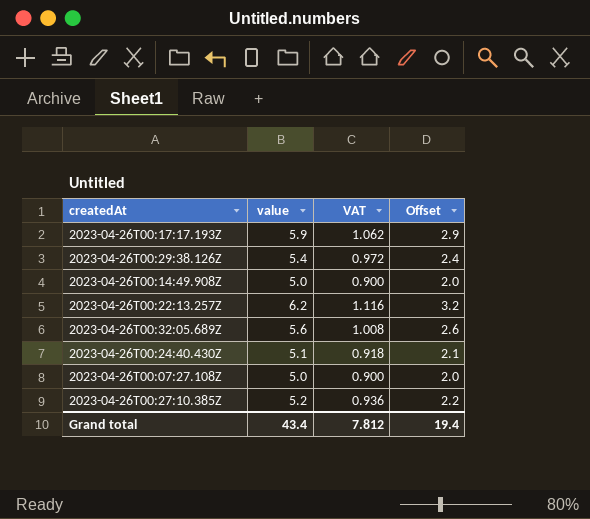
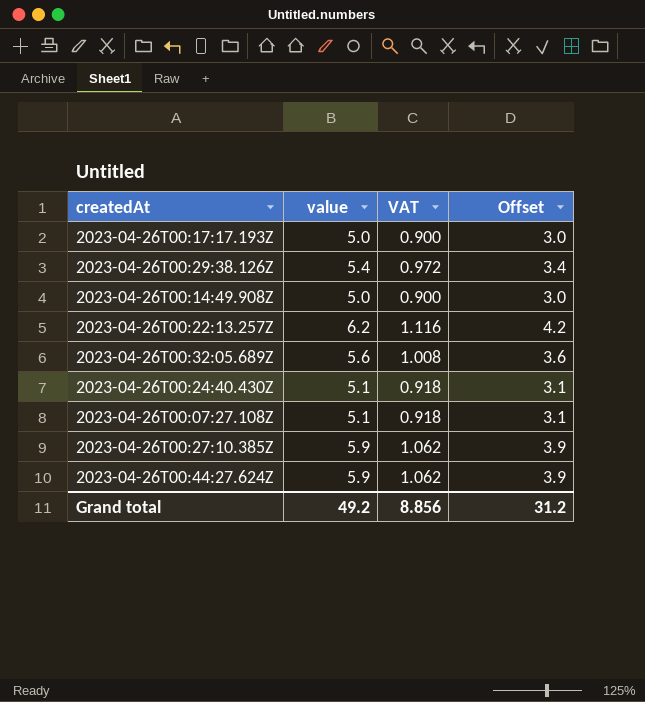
column Offset | formula: [value] - 3 -> [value] - 2
2023-04-26T00:17:17.193Z | value: 5.9 -> 5.0
2023-04-26T00:17:17.193Z | VAT: 1.062 -> 0.900
2023-04-26T00:07:27.108Z | value: 5.0 -> 5.1
2023-04-26T00:07:27.108Z | VAT: 0.900 -> 0.918
2023-04-26T00:27:10.385Z | value: 5.2 -> 5.9
2023-04-26T00:27:10.385Z | VAT: 0.936 -> 1.062
row 2023-04-26T00:44:27.624Z: none -> 5.9 | 1.062 | 3.9
Grand total | value: 43.4 -> 49.2
Grand total | VAT: 7.812 -> 8.856
Grand total | Offset: 19.4 -> 31.2

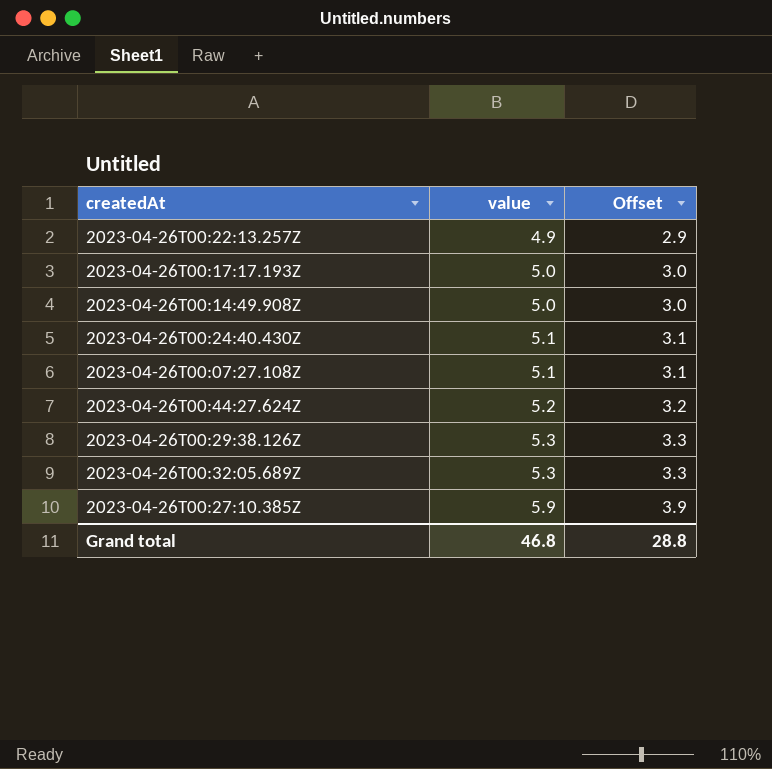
row order: none -> value ascending
column VAT | formula: [value] * 0.18 -> none
2023-04-26T00:22:13.257Z | value: 6.2 -> 4.9
2023-04-26T00:22:13.257Z | Offset: 4.2 -> 2.9
2023-04-26T00:44:27.624Z | value: 5.9 -> 5.2
2023-04-26T00:44:27.624Z | Offset: 3.9 -> 3.2
2023-04-26T00:29:38.126Z | value: 5.4 -> 5.3
2023-04-26T00:29:38.126Z | Offset: 3.4 -> 3.3
2023-04-26T00:32:05.689Z | value: 5.6 -> 5.3
2023-04-26T00:32:05.689Z | Offset: 3.6 -> 3.3
Grand total | value: 49.2 -> 46.8
Grand total | Offset: 31.2 -> 28.8

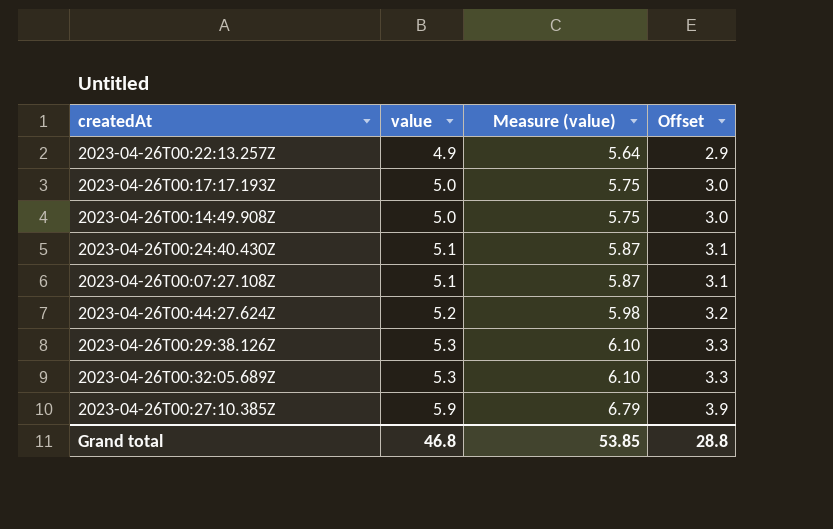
column Measure (value) | formula: none -> [value] * 1.15

